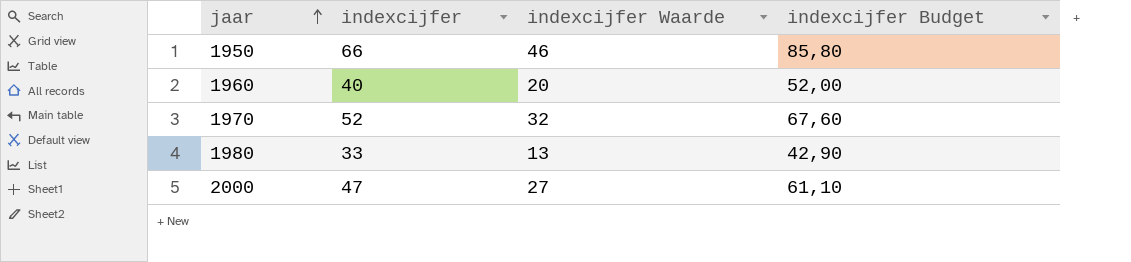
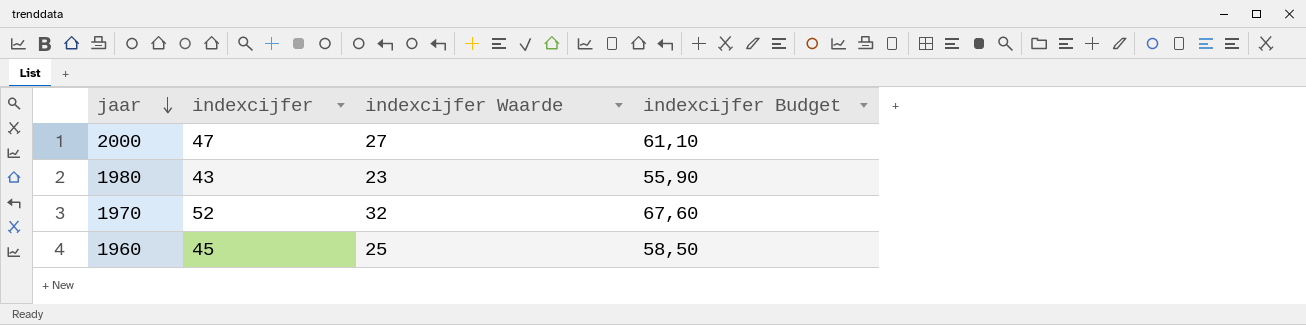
row order: jaar ascending -> jaar descending
row 1950: 66 | 46 | 85,80 -> none
1980 | indexcijfer: 33 -> 43
1980 | indexcijfer Waarde: 13 -> 23
1980 | indexcijfer Budget: 42,90 -> 55,90
1960 | indexcijfer: 40 -> 45
1960 | indexcijfer Waarde: 20 -> 25
1960 | indexcijfer Budget: 52,00 -> 58,50

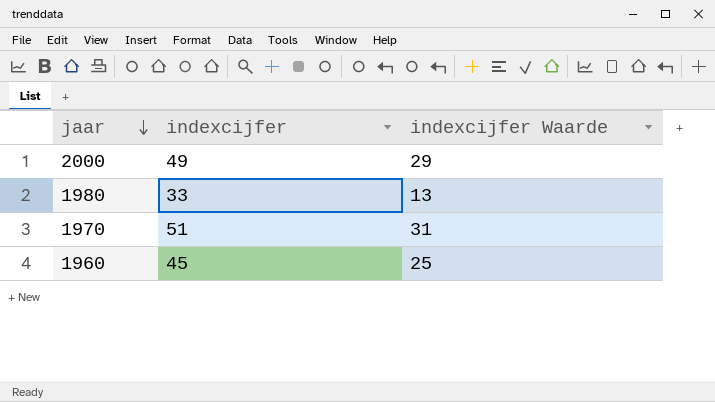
column indexcijfer Budget | formula: [indexcijfer] * 1,3 -> none
2000 | indexcijfer: 47 -> 49
2000 | indexcijfer Waarde: 27 -> 29
1980 | indexcijfer: 43 -> 33
1980 | indexcijfer Waarde: 23 -> 13
1970 | indexcijfer: 52 -> 51
1970 | indexcijfer Waarde: 32 -> 31

